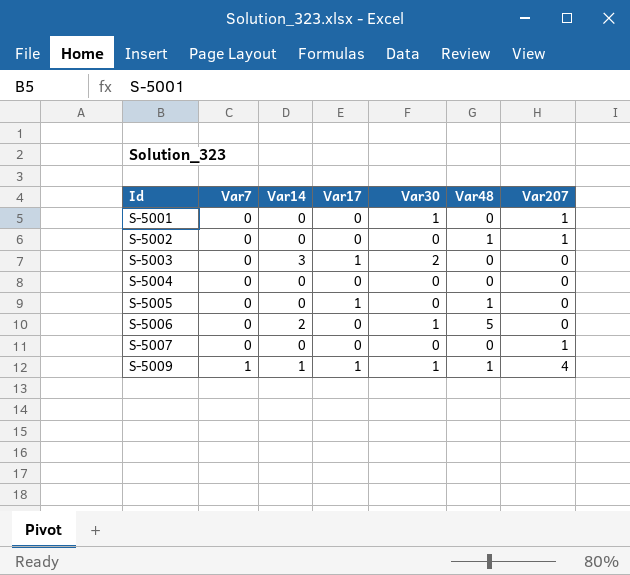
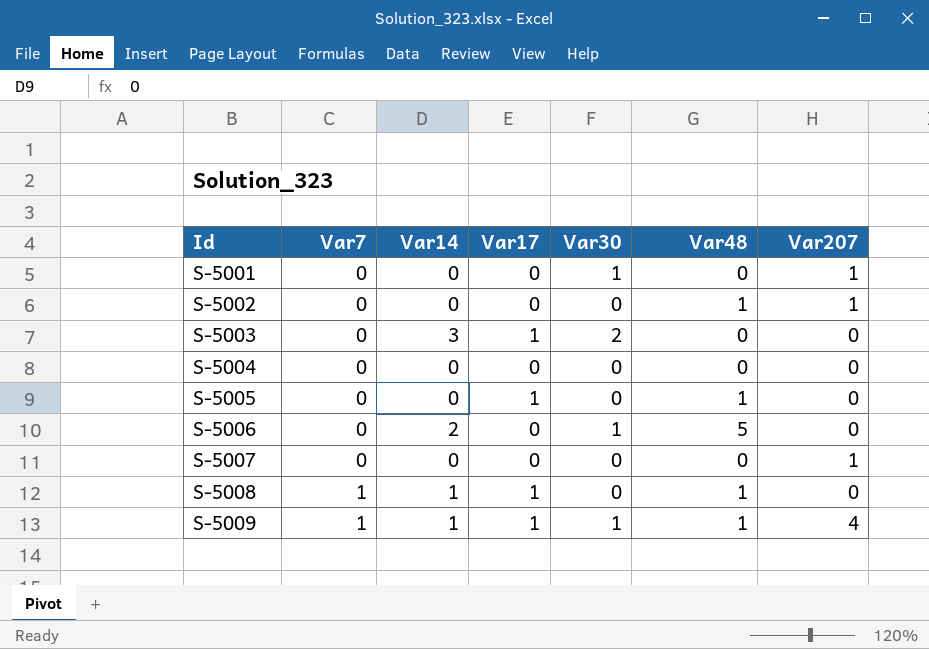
row S-5008: none -> 1 | 1 | 1 | 0 | 1 | 0

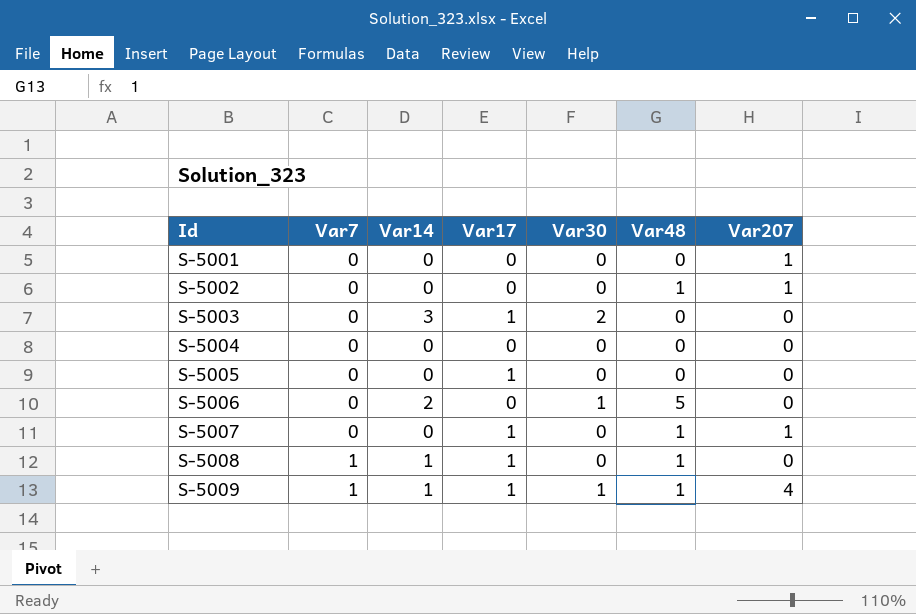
S-5001 | Var30: 1 -> 0
S-5005 | Var48: 1 -> 0
S-5007 | Var17: 0 -> 1
S-5007 | Var48: 0 -> 1

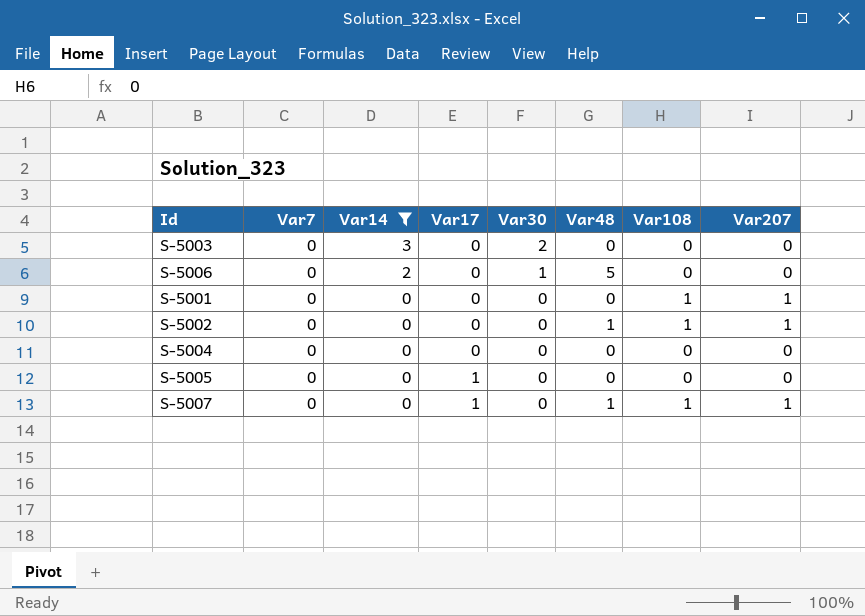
filter: none -> Var14 != 1
row order: Id ascending -> Var14 descending
column Var108 | position: none -> 7
S-5003 | Var17: 1 -> 0

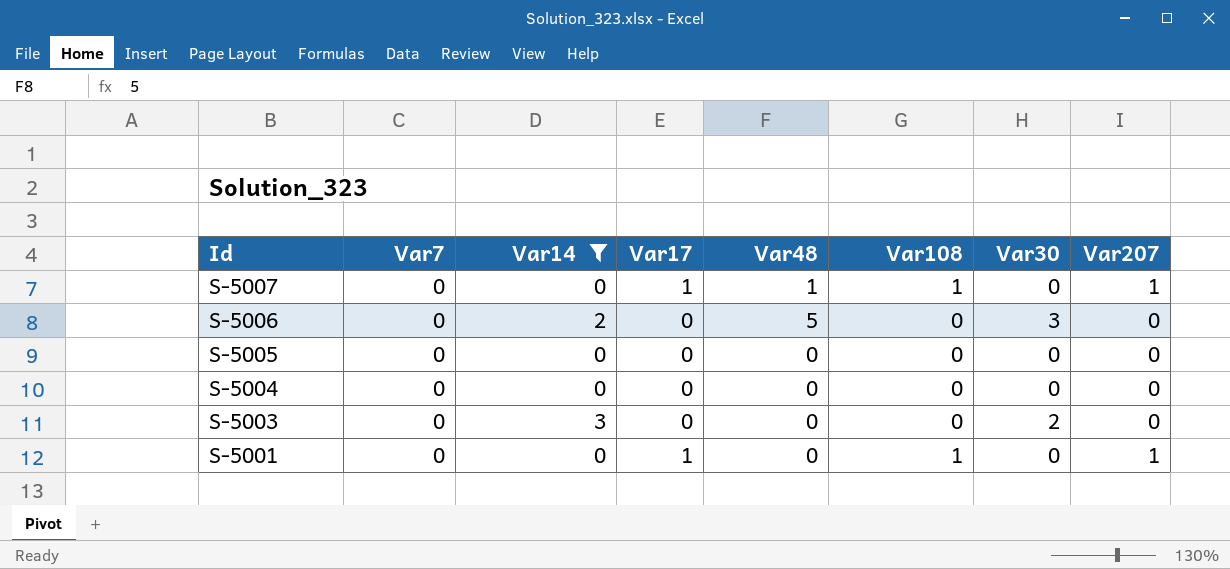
row order: Var14 descending -> Id descending
column Var30 | position: 5 -> 7
row S-5002: 0 | 0 | 0 | 0 | 1 | 1 | 1 -> none
S-5006 | Var30: 1 -> 3
S-5005 | Var17: 1 -> 0
S-5001 | Var17: 0 -> 1

